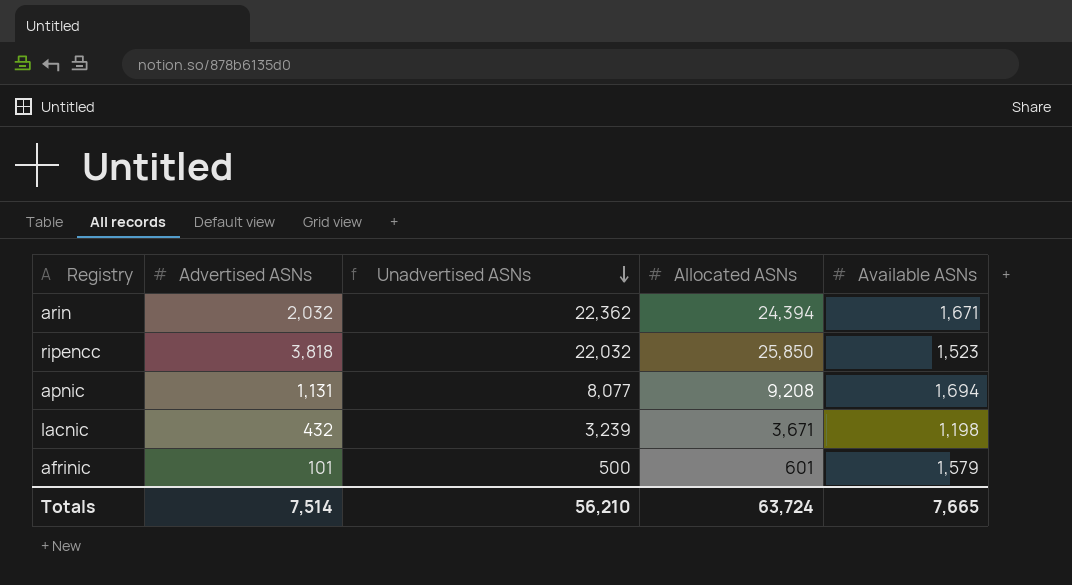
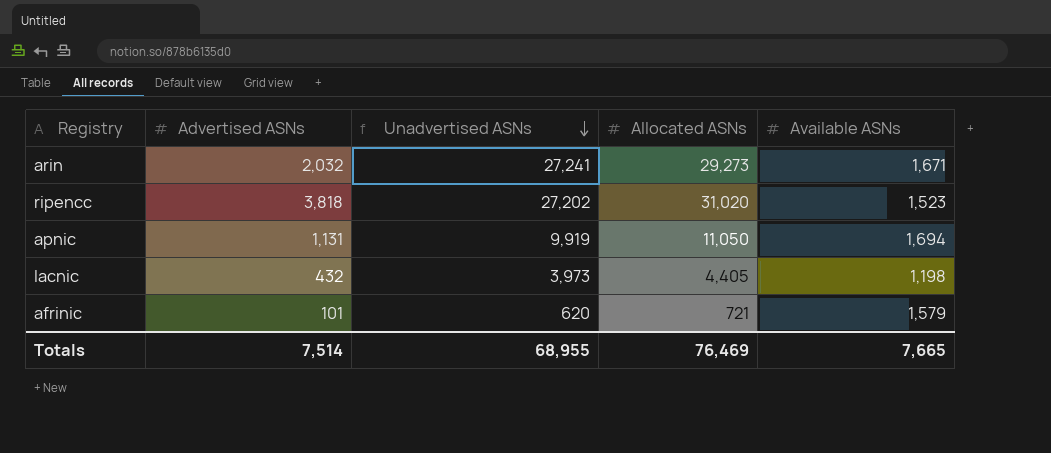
arin | Unadvertised ASNs: 22,362 -> 27,241
arin | Allocated ASNs: 24,394 -> 29,273
ripencc | Unadvertised ASNs: 22,032 -> 27,202
ripencc | Allocated ASNs: 25,850 -> 31,020
apnic | Unadvertised ASNs: 8,077 -> 9,919
apnic | Allocated ASNs: 9,208 -> 11,050
lacnic | Unadvertised ASNs: 3,239 -> 3,973
lacnic | Allocated ASNs: 3,671 -> 4,405
afrinic | Unadvertised ASNs: 500 -> 620
afrinic | Allocated ASNs: 601 -> 721
Totals | Unadvertised ASNs: 56,210 -> 68,955
Totals | Allocated ASNs: 63,724 -> 76,469

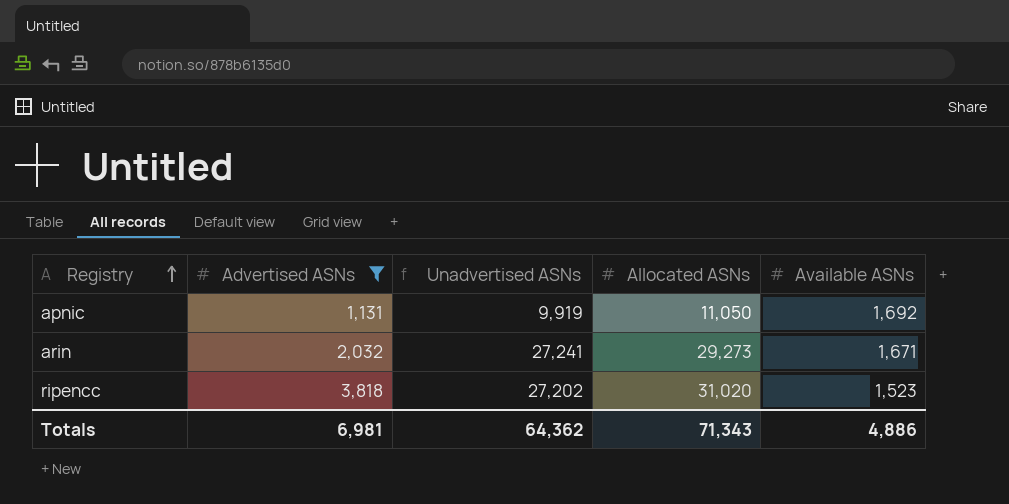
filter: none -> Advertised ASNs >= 1,131
row order: Unadvertised ASNs descending -> Registry ascending
apnic | Available ASNs: 1,694 -> 1,692
Totals | Advertised ASNs: 7,514 -> 6,981
Totals | Unadvertised ASNs: 68,955 -> 64,362
Totals | Allocated ASNs: 76,469 -> 71,343
Totals | Available ASNs: 7,665 -> 4,886

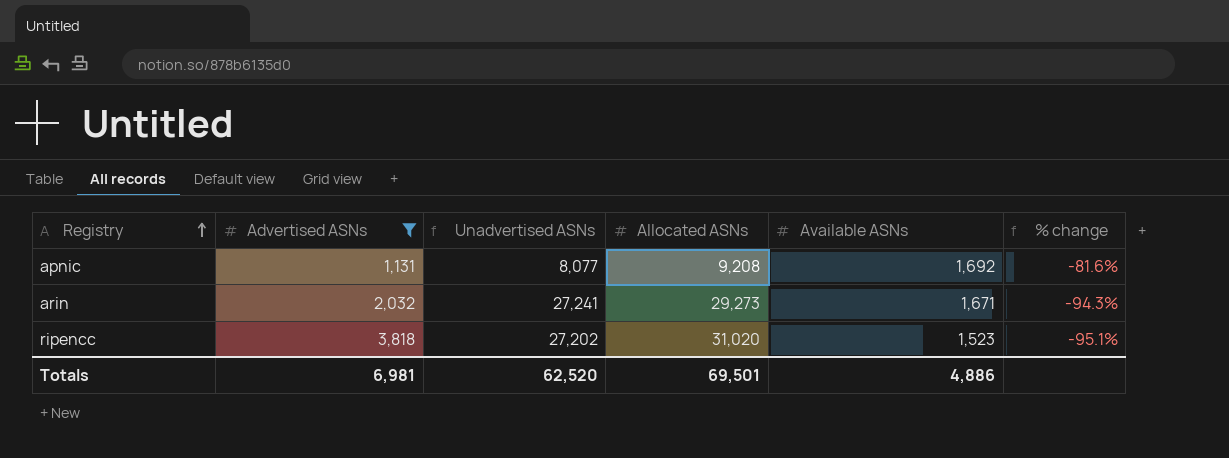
column % change | formula: none -> ([Available ASNs] - [Allocated ASNs]) / [Allocated ASNs]
apnic | Unadvertised ASNs: 9,919 -> 8,077
apnic | Allocated ASNs: 11,050 -> 9,208
Totals | Unadvertised ASNs: 64,362 -> 62,520
Totals | Allocated ASNs: 71,343 -> 69,501

